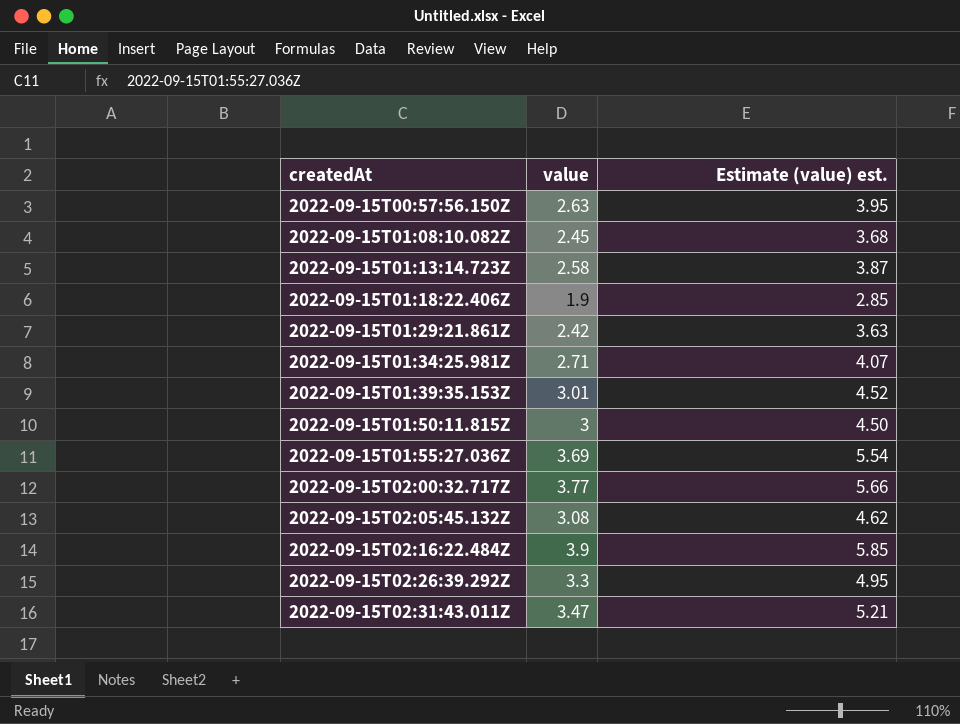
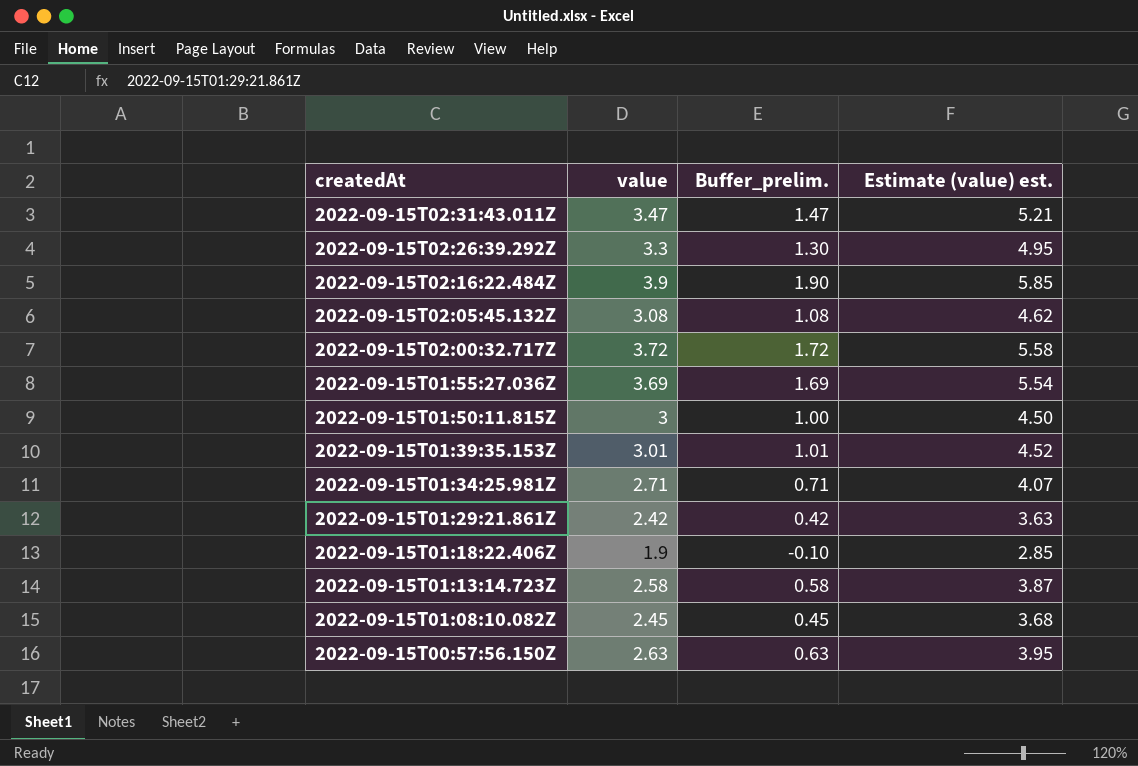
row order: createdAt ascending -> createdAt descending
column Buffer_prelim. | formula: none -> [value] - 2
2022-09-15T02:00:32.717Z | value: 3.77 -> 3.72
2022-09-15T02:00:32.717Z | Estimate (value) est.: 5.66 -> 5.58

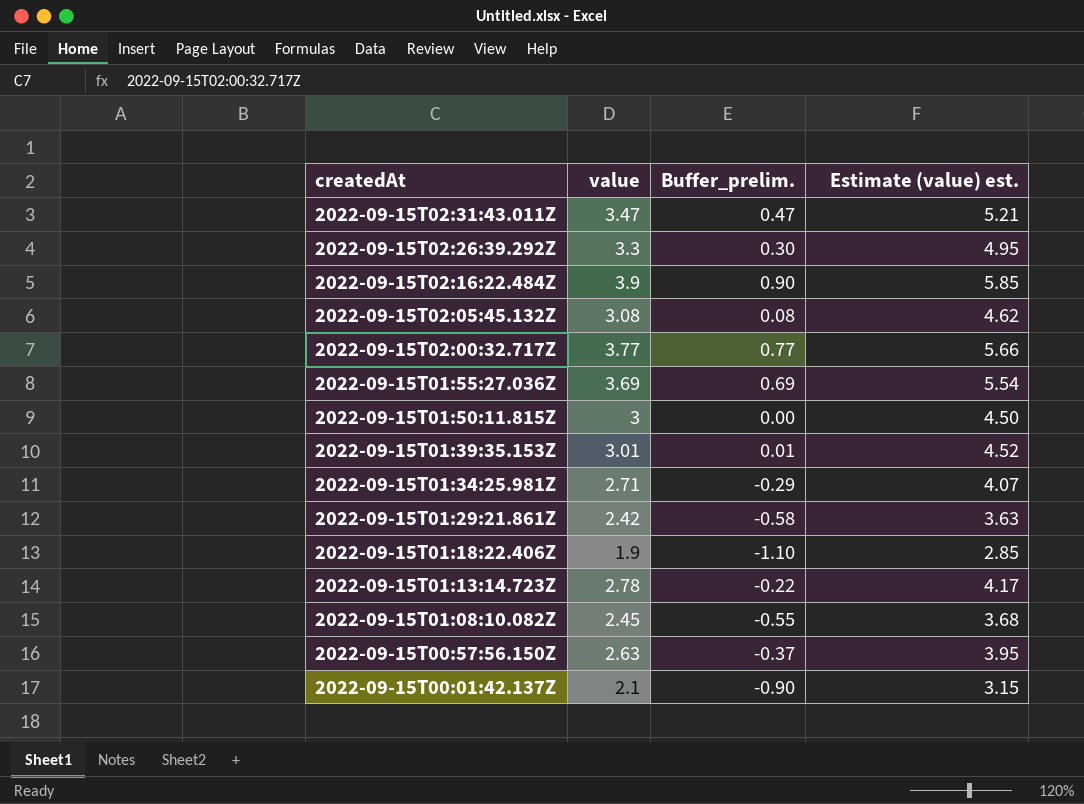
column Buffer_prelim. | formula: [value] - 2 -> [value] - 3
2022-09-15T02:00:32.717Z | value: 3.72 -> 3.77
2022-09-15T02:00:32.717Z | Estimate (value) est.: 5.58 -> 5.66
2022-09-15T01:13:14.723Z | value: 2.58 -> 2.78
2022-09-15T01:13:14.723Z | Estimate (value) est.: 3.87 -> 4.17
row 2022-09-15T00:01:42.137Z: none -> 2.1 | -0.90 | 3.15

